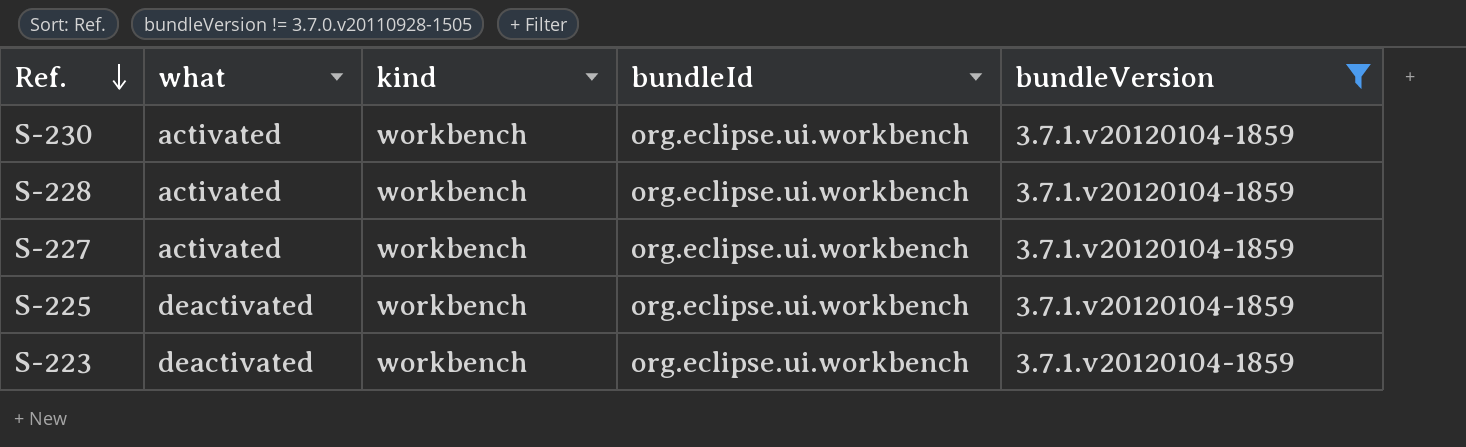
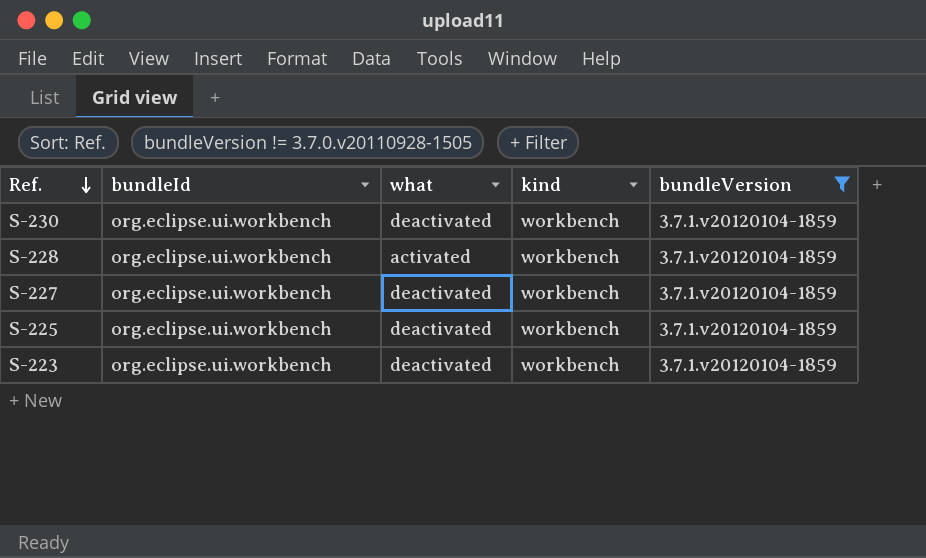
column bundleId | position: 4 -> 2
S-230 | what: activated -> deactivated
S-227 | what: activated -> deactivated

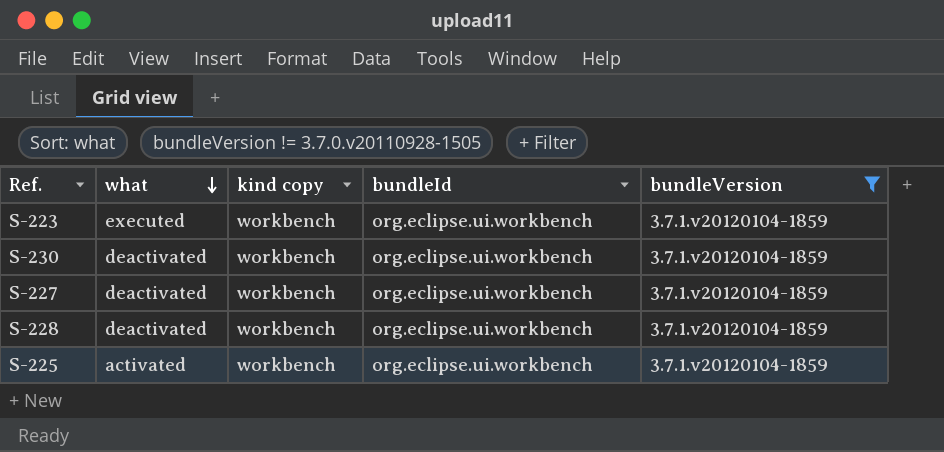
row order: Ref. descending -> what descending
column name: kind -> kind copy
column bundleId | position: 2 -> 4
S-223 | what: deactivated -> executed
S-228 | what: activated -> deactivated
S-225 | what: deactivated -> activated

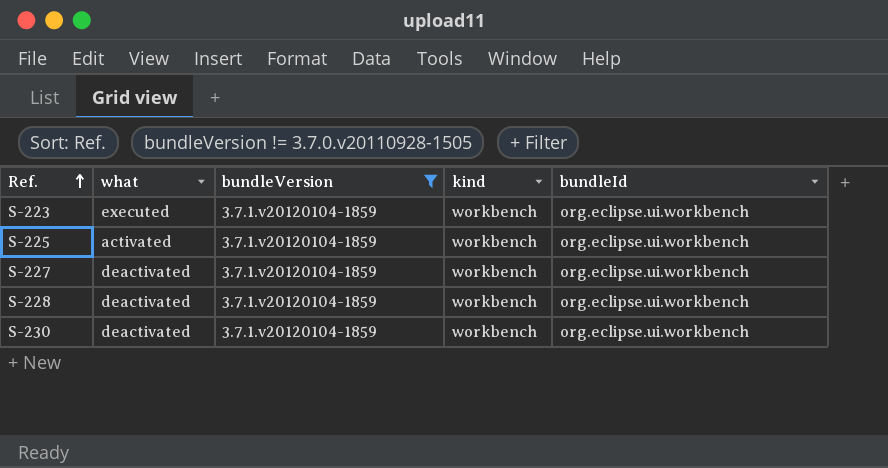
row order: what descending -> Ref. ascending
column bundleVersion | position: 5 -> 3
column name: kind copy -> kind

